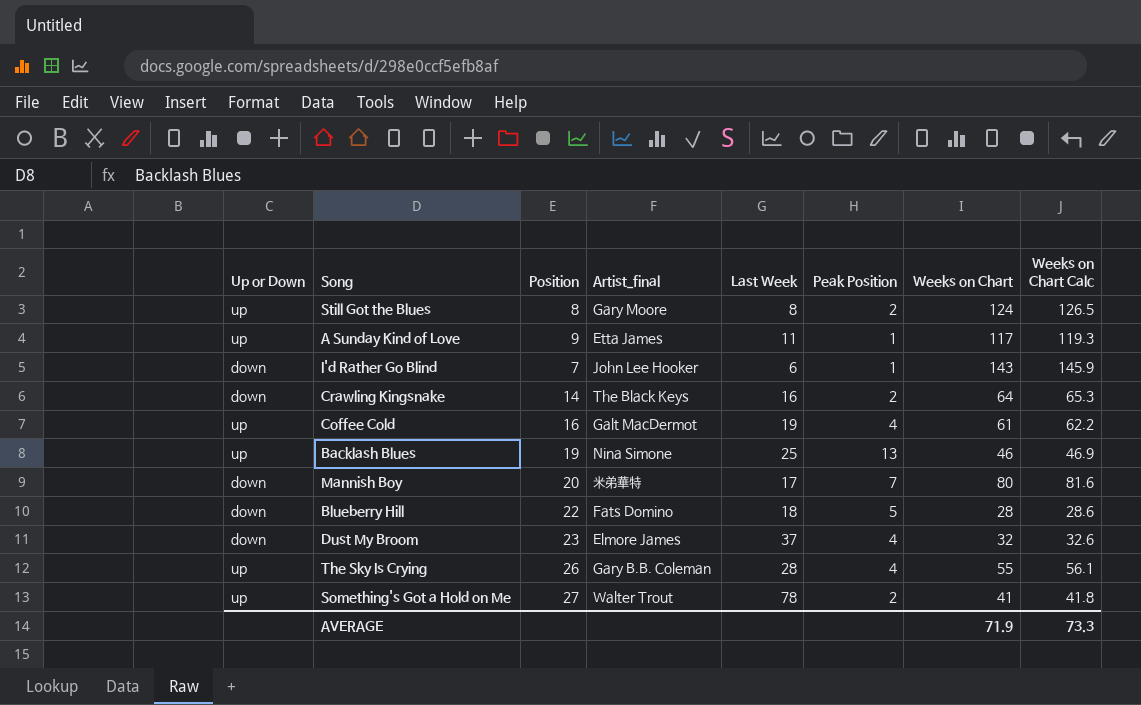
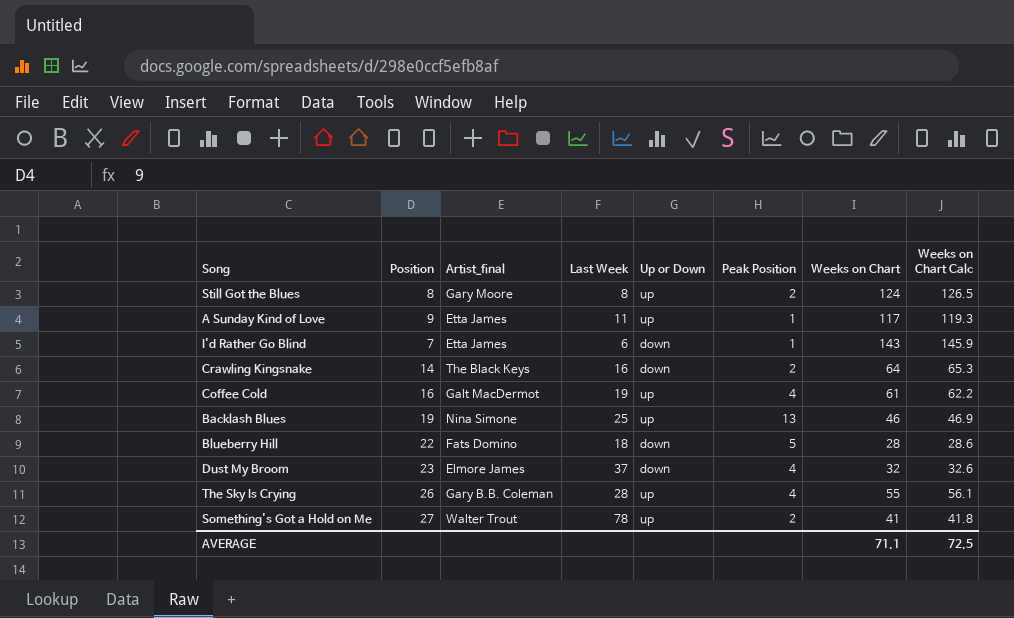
column Up or Down | position: 1 -> 5
row Mannish Boy: down | 20 | 米弟華特 | 17 | 7 | 80 | 81.6 -> none
I'd Rather Go Blind | Artist_final: John Lee Hooker -> Etta James
AVERAGE | Weeks on Chart: 71.9 -> 71.1
AVERAGE | Weeks on Chart Calc: 73.3 -> 72.5

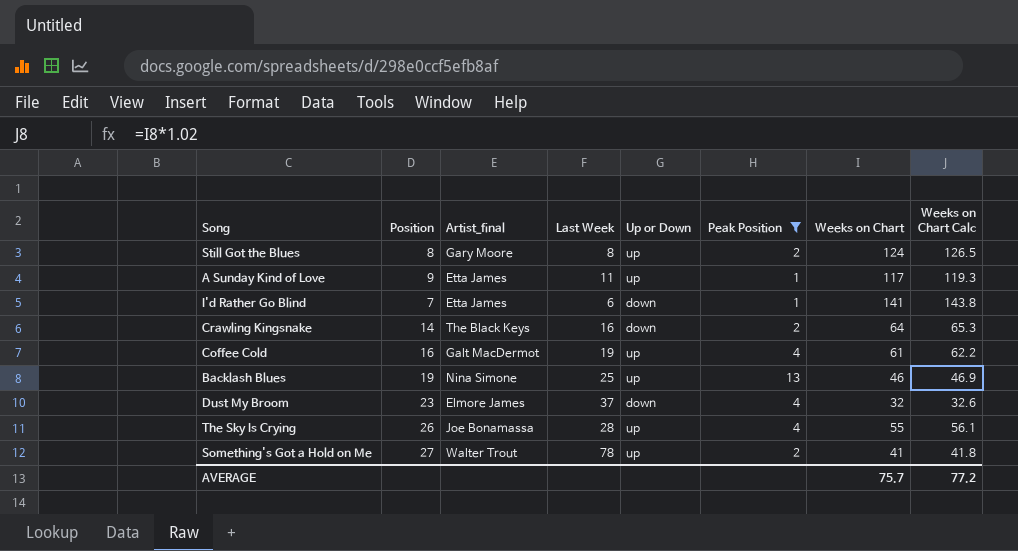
filter: none -> Peak Position != 5
I'd Rather Go Blind | Weeks on Chart: 143 -> 141
I'd Rather Go Blind | Weeks on Chart Calc: 145.9 -> 143.8
The Sky Is Crying | Artist_final: Gary B.B. Coleman -> Joe Bonamassa
AVERAGE | Weeks on Chart: 71.1 -> 75.7
AVERAGE | Weeks on Chart Calc: 72.5 -> 77.2

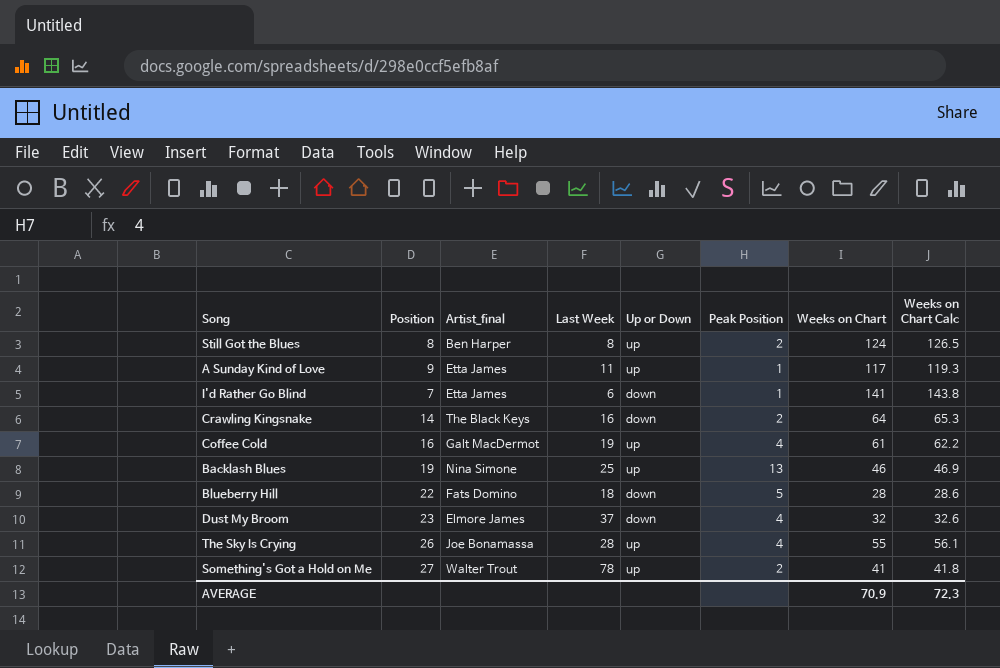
filter: Peak Position != 5 -> none
Still Got the Blues | Artist_final: Gary Moore -> Ben Harper
AVERAGE | Weeks on Chart: 75.7 -> 70.9
AVERAGE | Weeks on Chart Calc: 77.2 -> 72.3

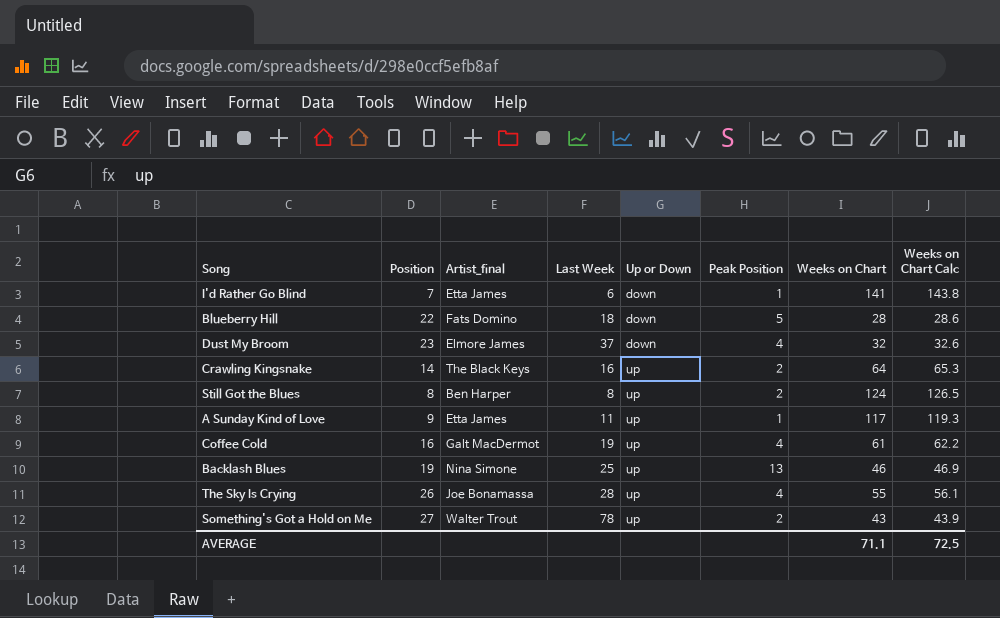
row order: none -> Up or Down ascending
Crawling Kingsnake | Up or Down: down -> up
Something's Got a Hold on Me | Weeks on Chart: 41 -> 43
Something's Got a Hold on Me | Weeks on Chart Calc: 41.8 -> 43.9
AVERAGE | Weeks on Chart: 70.9 -> 71.1
AVERAGE | Weeks on Chart Calc: 72.3 -> 72.5

